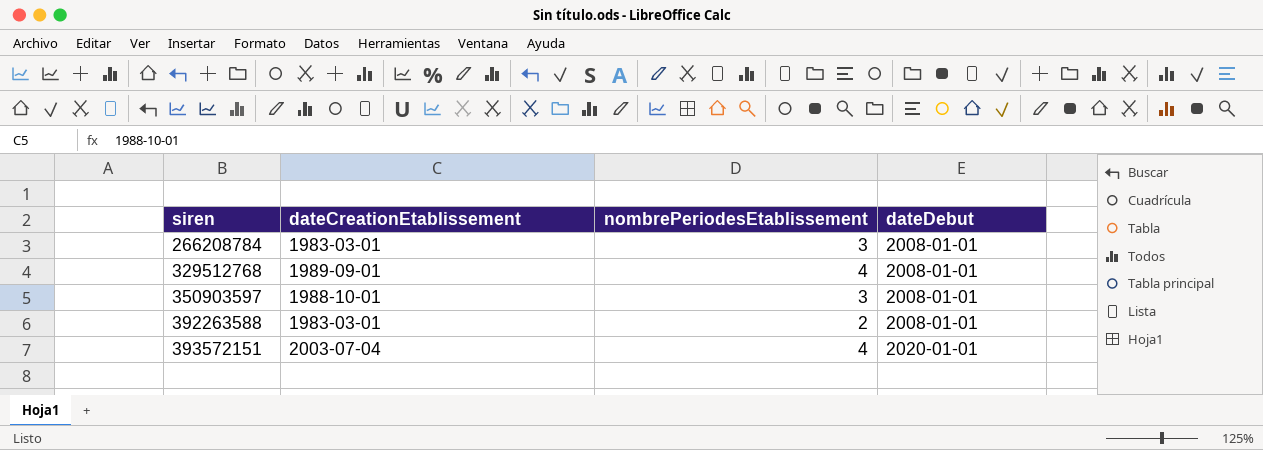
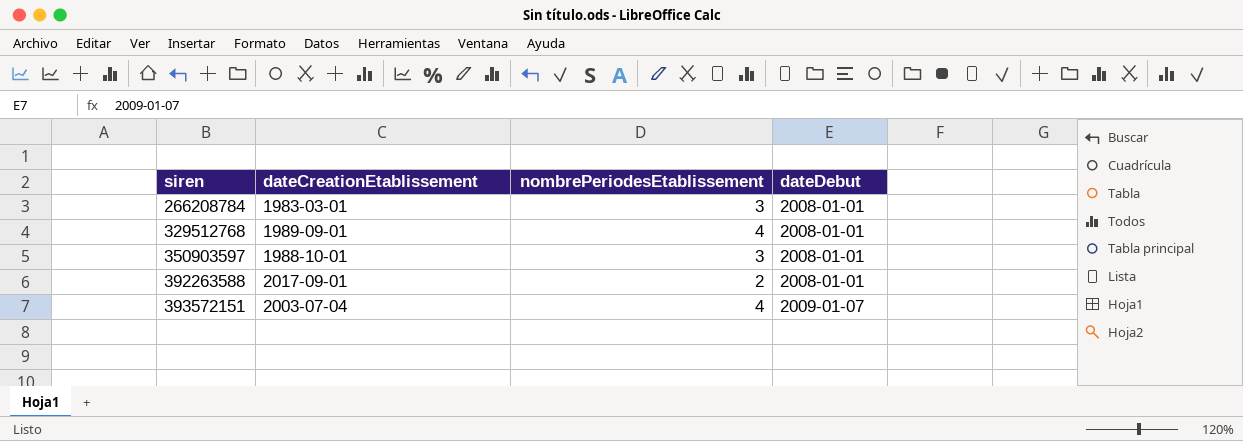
392263588 | dateCreationEtablissement: 1983-03-01 -> 2017-09-01
393572151 | dateDebut: 2020-01-01 -> 2009-01-07

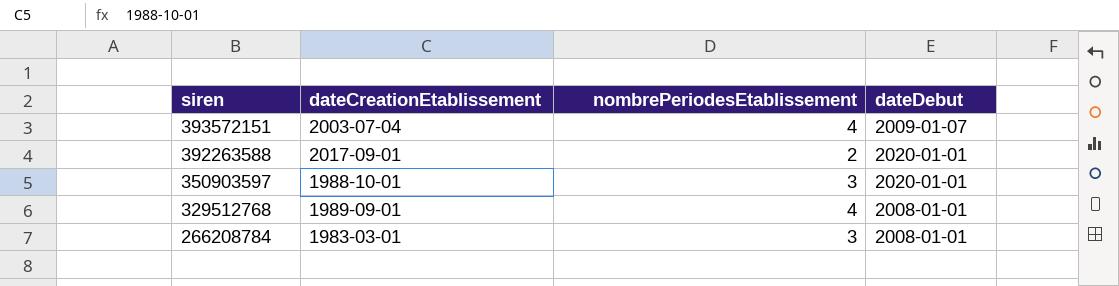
row order: siren ascending -> siren descending
392263588 | dateDebut: 2008-01-01 -> 2020-01-01
350903597 | dateDebut: 2008-01-01 -> 2020-01-01

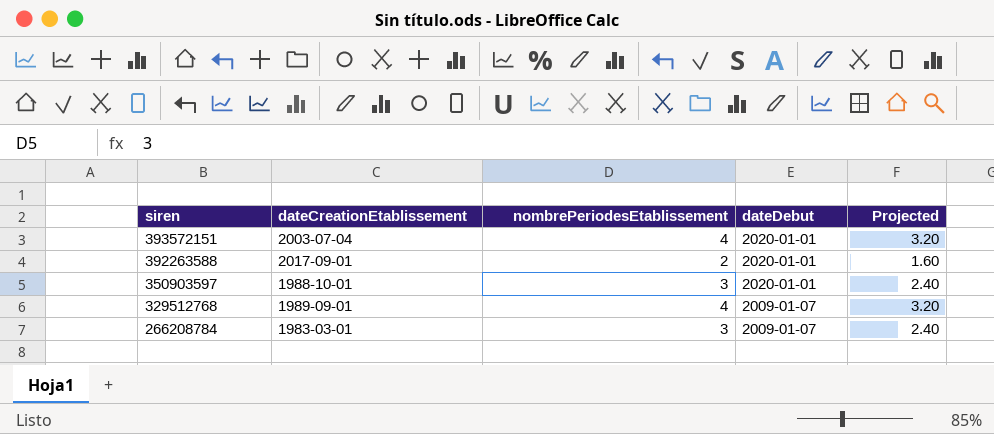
column Projected | formula: none -> [nombrePeriodesEtablissement] * 0.8
393572151 | dateDebut: 2009-01-07 -> 2020-01-01
329512768 | dateDebut: 2008-01-01 -> 2009-01-07
266208784 | dateDebut: 2008-01-01 -> 2009-01-07

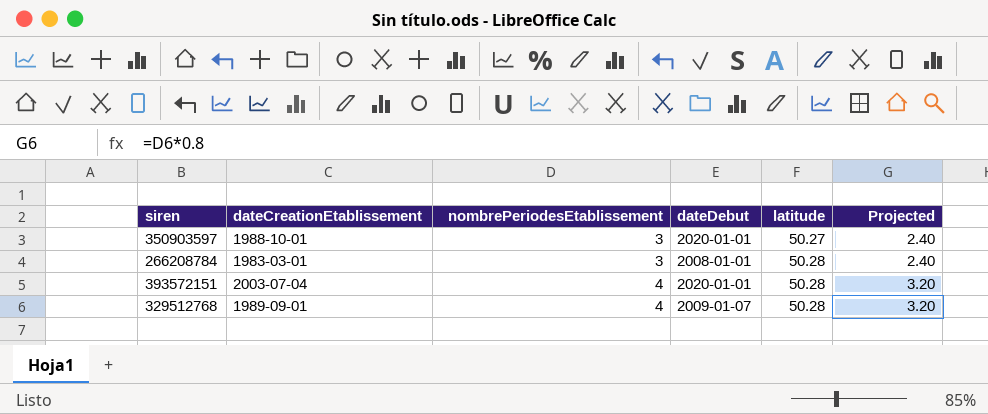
row order: siren descending -> nombrePeriodesEtablissement ascending
column latitude | position: none -> 5
row 392263588: 2017-09-01 | 2 | 2020-01-01 | 1.60 -> none
266208784 | dateDebut: 2009-01-07 -> 2008-01-01

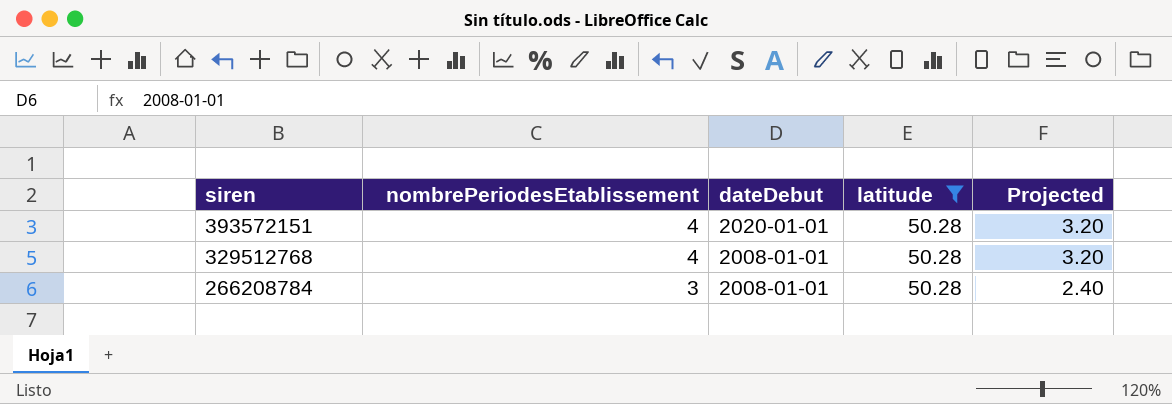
filter: none -> latitude = 50.28
row order: nombrePeriodesEtablissement ascending -> siren descending
column dateCreationEtablissement | position: 2 -> none
329512768 | dateDebut: 2009-01-07 -> 2008-01-01

